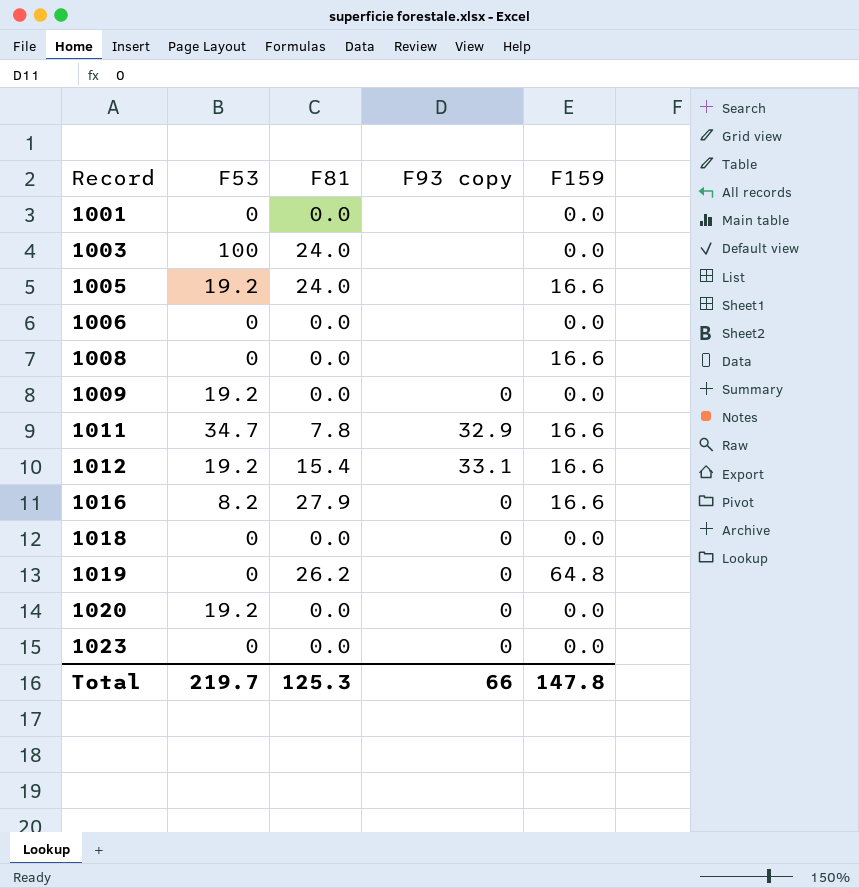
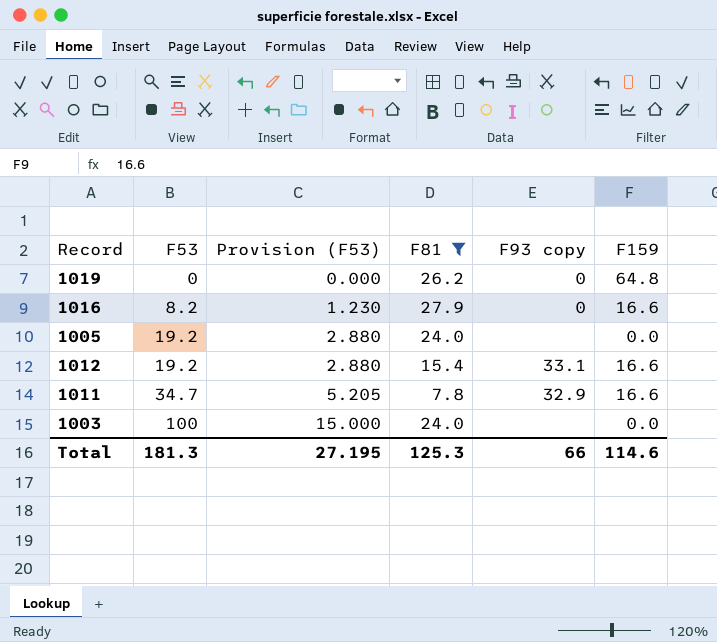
filter: none -> F81 != 0.0
row order: Record ascending -> F53 ascending
column Provision (F53) | formula: none -> [F53] * 0.15
1005 | F159: 16.6 -> 0.0
Total | F53: 219.7 -> 181.3
Total | F159: 147.8 -> 114.6

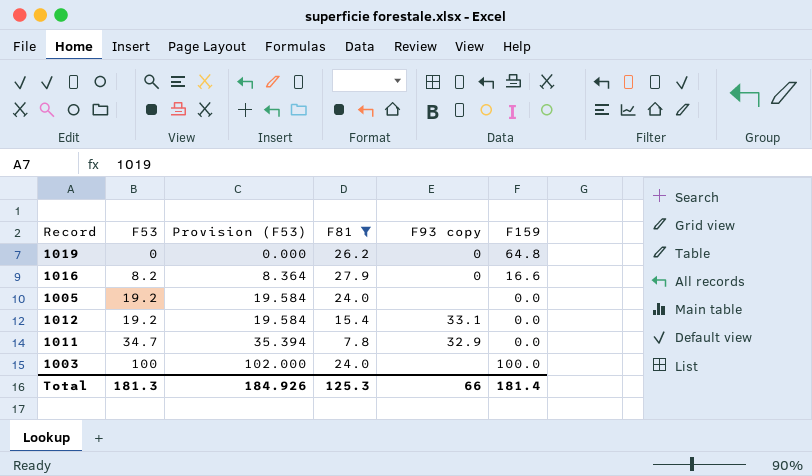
column Provision (F53) | formula: [F53] * 0.15 -> [F53] * 1.02
1012 | F159: 16.6 -> 0.0
1011 | F159: 16.6 -> 0.0
1003 | F159: 0.0 -> 100.0
Total | Provision (F53): 27.195 -> 184.926
Total | F159: 114.6 -> 181.4

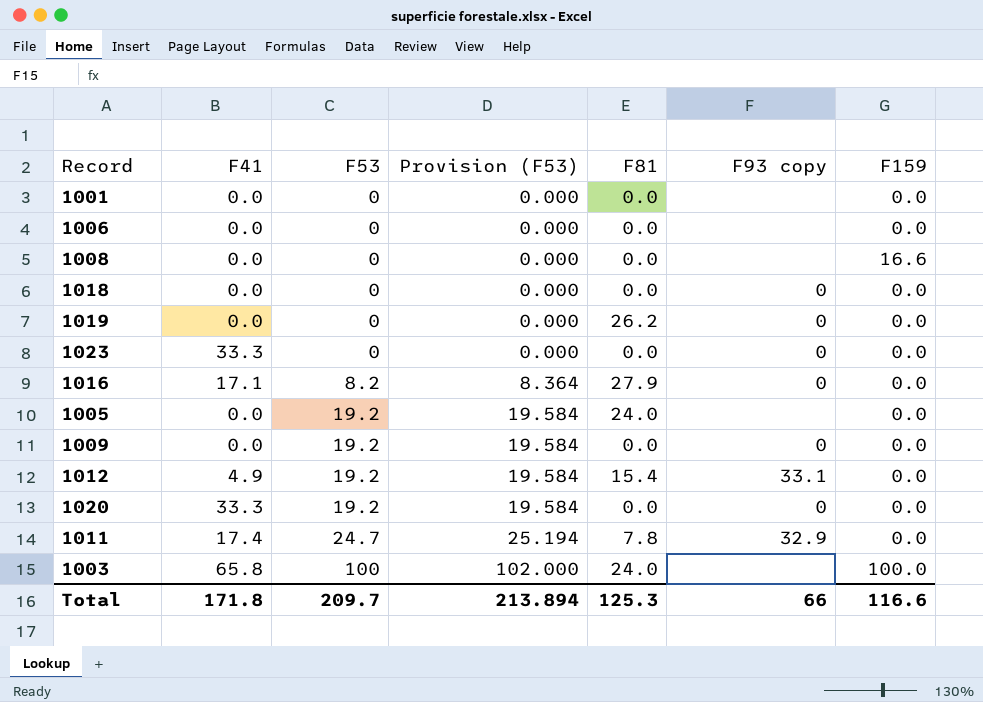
filter: F81 != 0.0 -> none
column F41 | position: none -> 2
1019 | F159: 64.8 -> 0.0
1016 | F159: 16.6 -> 0.0
1011 | F53: 34.7 -> 24.7
1011 | Provision (F53): 35.394 -> 25.194
Total | F53: 181.3 -> 209.7
Total | Provision (F53): 184.926 -> 213.894
Total | F159: 181.4 -> 116.6

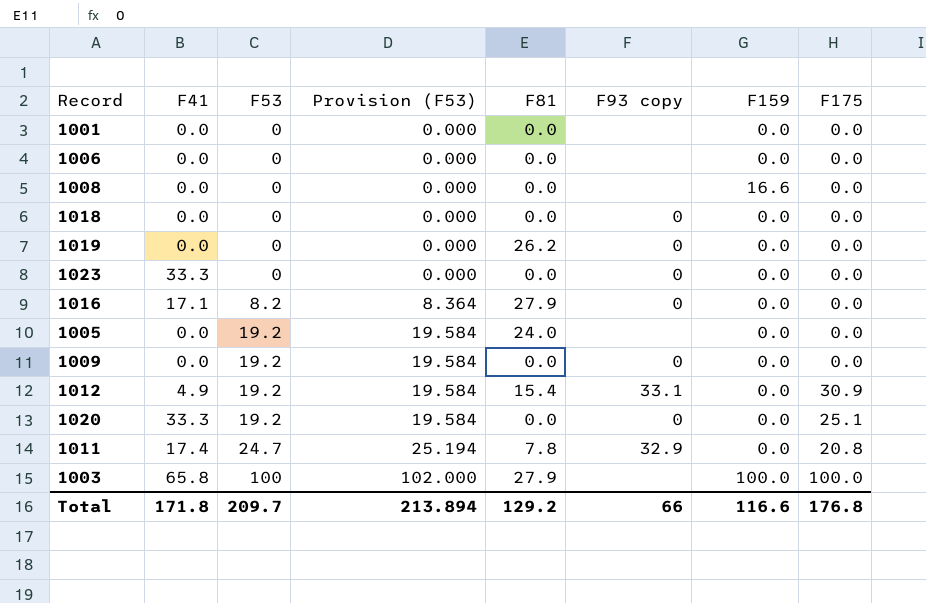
column F175 | position: none -> 8
1003 | F81: 24.0 -> 27.9
Total | F81: 125.3 -> 129.2

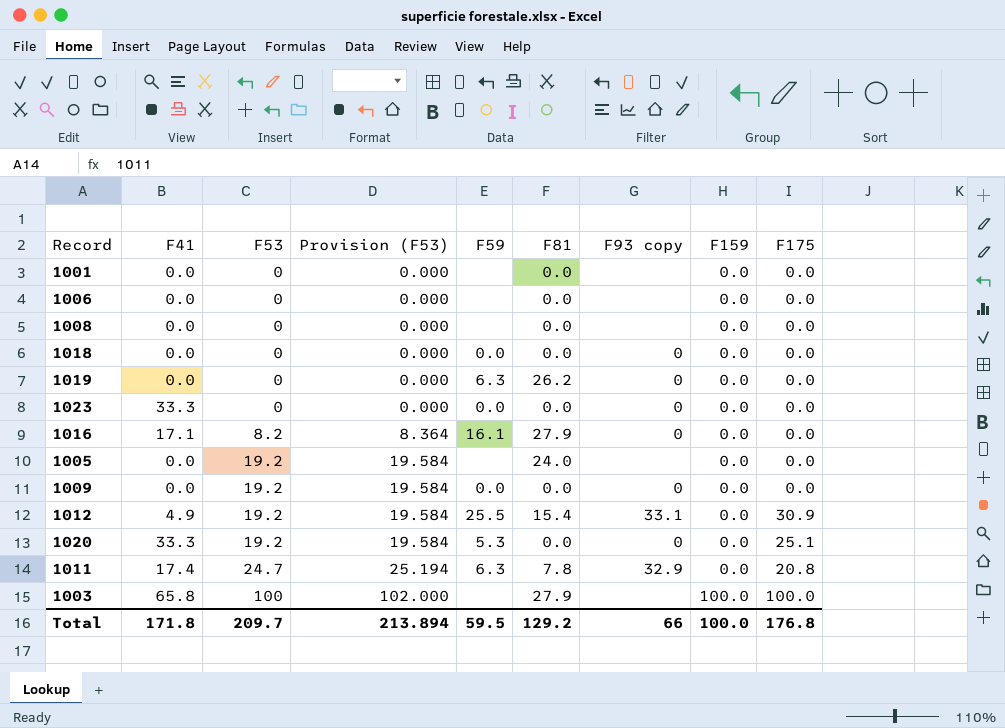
column F59 | position: none -> 5
1008 | F159: 16.6 -> 0.0
Total | F159: 116.6 -> 100.0

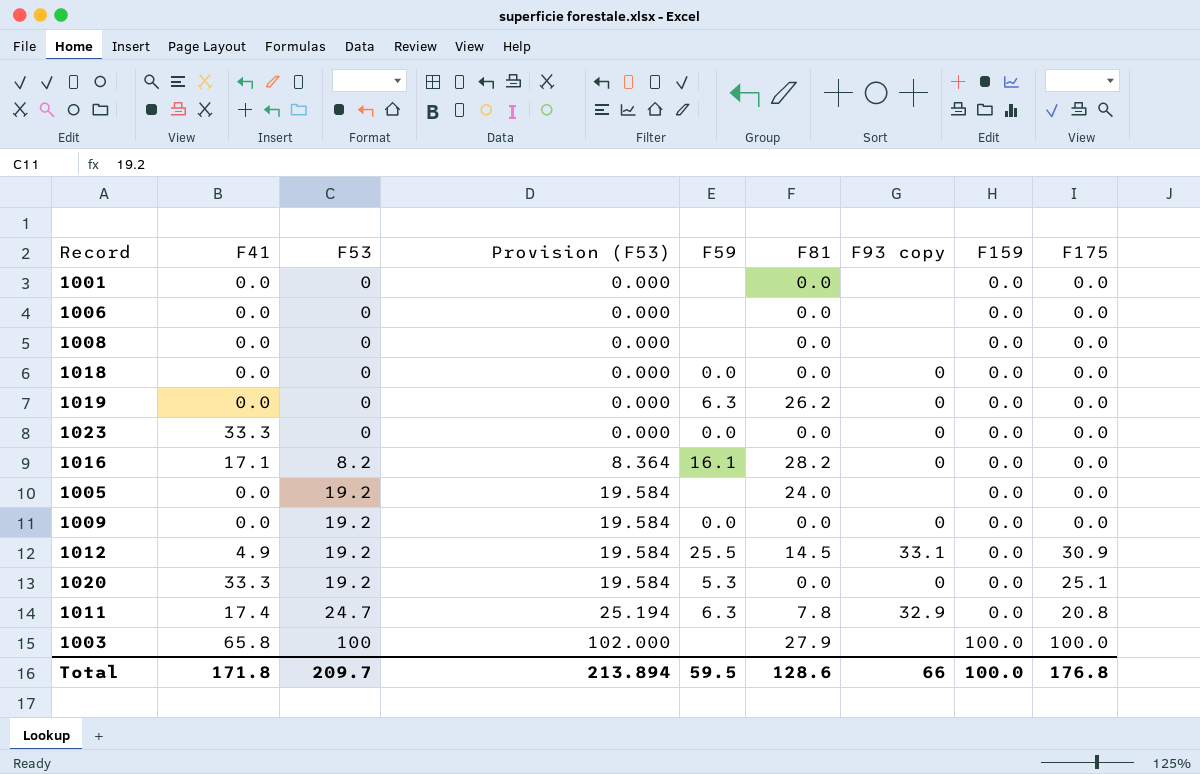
1016 | F81: 27.9 -> 28.2
1012 | F81: 15.4 -> 14.5
Total | F81: 129.2 -> 128.6

